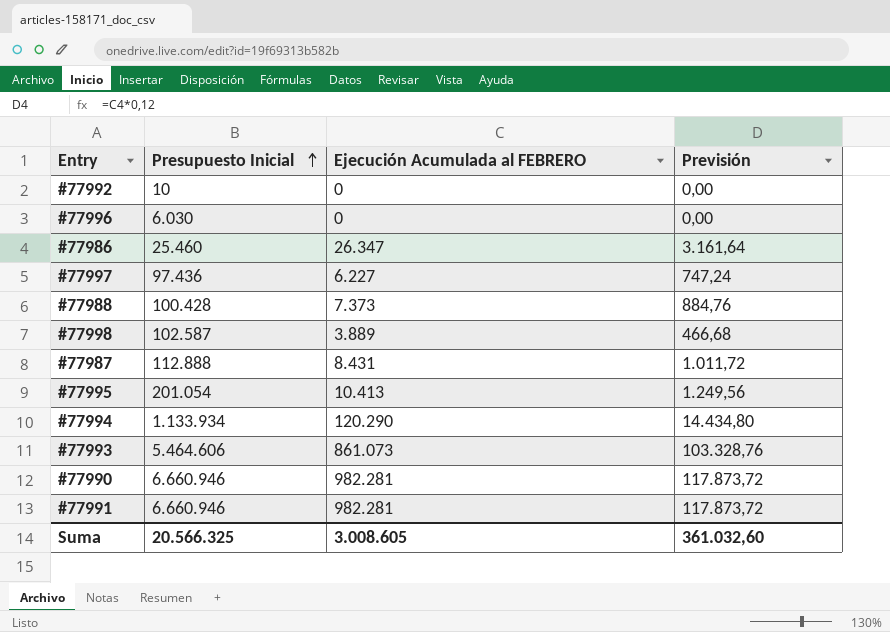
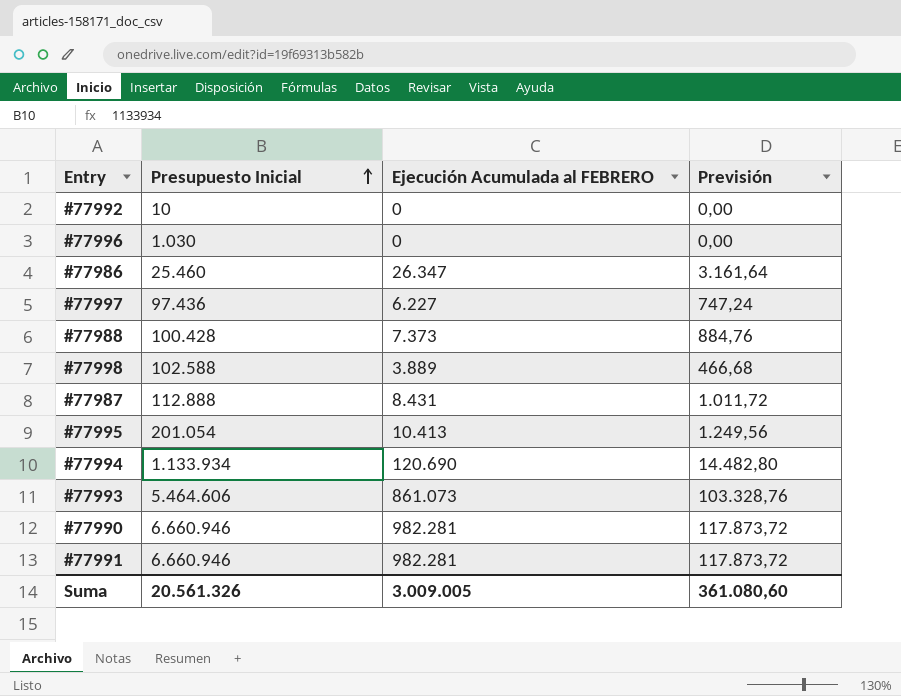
#77996 | Presupuesto Inicial: 6.030 -> 1.030
#77998 | Presupuesto Inicial: 102.587 -> 102.588
#77994 | Ejecución Acumulada al FEBRERO: 120.290 -> 120.690
#77994 | Previsión: 14.434,80 -> 14.482,80
Suma | Presupuesto Inicial: 20.566.325 -> 20.561.326
Suma | Ejecución Acumulada al FEBRERO: 3.008.605 -> 3.009.005
Suma | Previsión: 361.032,60 -> 361.080,60

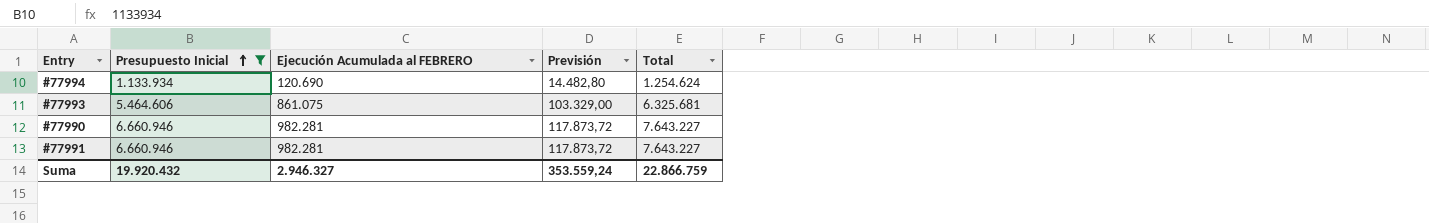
filter: none -> Presupuesto Inicial >= 1.133.934
column Total | formula: none -> [Presupuesto Inicial] + [Ejecución Acumulada al FEBRERO]
#77993 | Ejecución Acumulada al FEBRERO: 861.073 -> 861.075
#77993 | Previsión: 103.328,76 -> 103.329,00
Suma | Presupuesto Inicial: 20.561.326 -> 19.920.432
Suma | Ejecución Acumulada al FEBRERO: 3.009.005 -> 2.946.327
Suma | Previsión: 361.080,60 -> 353.559,24

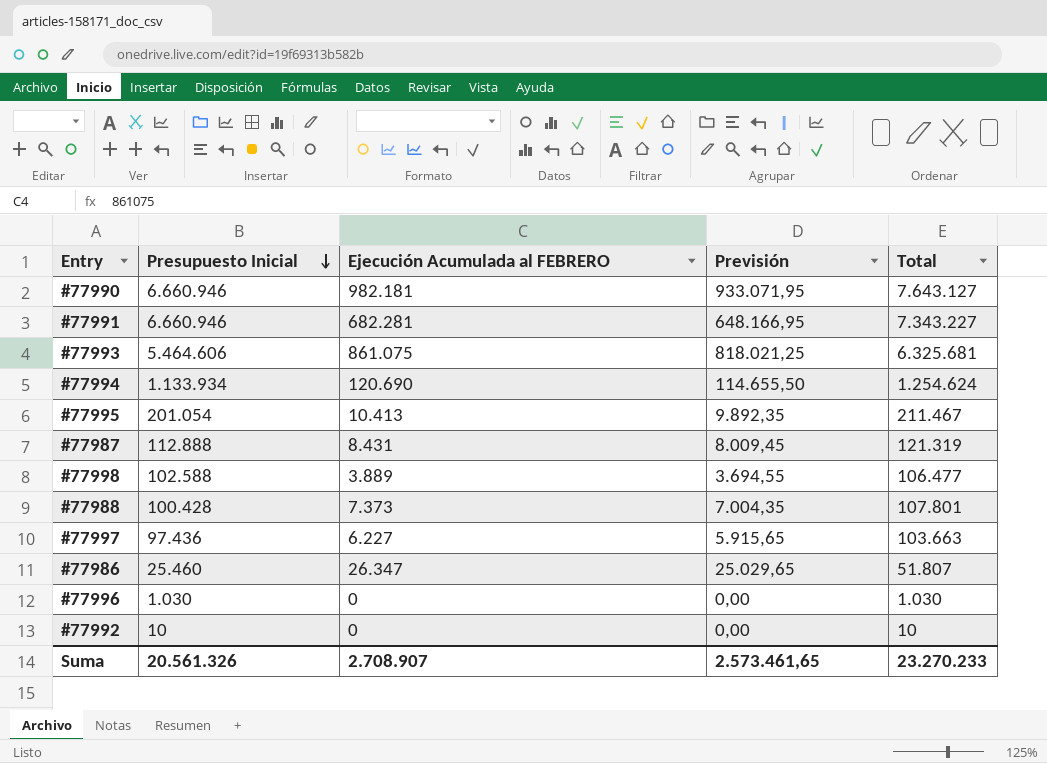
filter: Presupuesto Inicial >= 1.133.934 -> none
row order: Presupuesto Inicial ascending -> Presupuesto Inicial descending
column Previsión | formula: [Ejecución Acumulada al FEBRERO] * 0,12 -> [Ejecución Acumulada al FEBRERO] * 0,95
#77990 | Ejecución Acumulada al FEBRERO: 982.281 -> 982.181
#77990 | Total: 7.643.227 -> 7.643.127
#77991 | Ejecución Acumulada al FEBRERO: 982.281 -> 682.281
#77991 | Total: 7.643.227 -> 7.343.227
Suma | Presupuesto Inicial: 19.920.432 -> 20.561.326
Suma | Ejecución Acumulada al FEBRERO: 2.946.327 -> 2.708.907
Suma | Previsión: 353.559,24 -> 2.573.461,65
Suma | Total: 22.866.759 -> 23.270.233

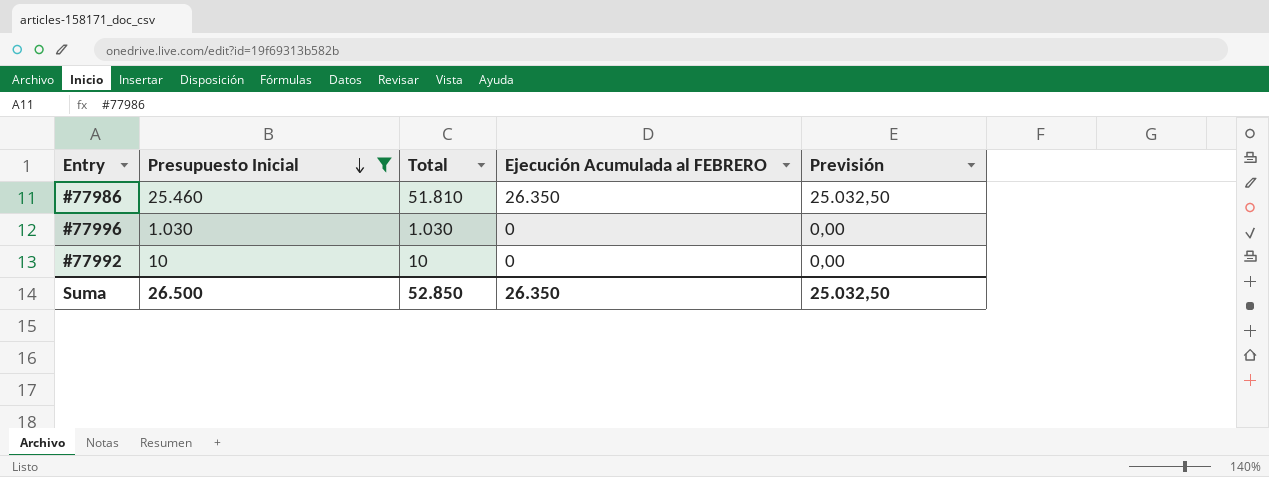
filter: none -> Presupuesto Inicial <= 25.460
column Total | position: 5 -> 3
#77986 | Total: 51.807 -> 51.810
#77986 | Ejecución Acumulada al FEBRERO: 26.347 -> 26.350
#77986 | Previsión: 25.029,65 -> 25.032,50
Suma | Presupuesto Inicial: 20.561.326 -> 26.500
Suma | Total: 23.270.233 -> 52.850
Suma | Ejecución Acumulada al FEBRERO: 2.708.907 -> 26.350
Suma | Previsión: 2.573.461,65 -> 25.032,50

